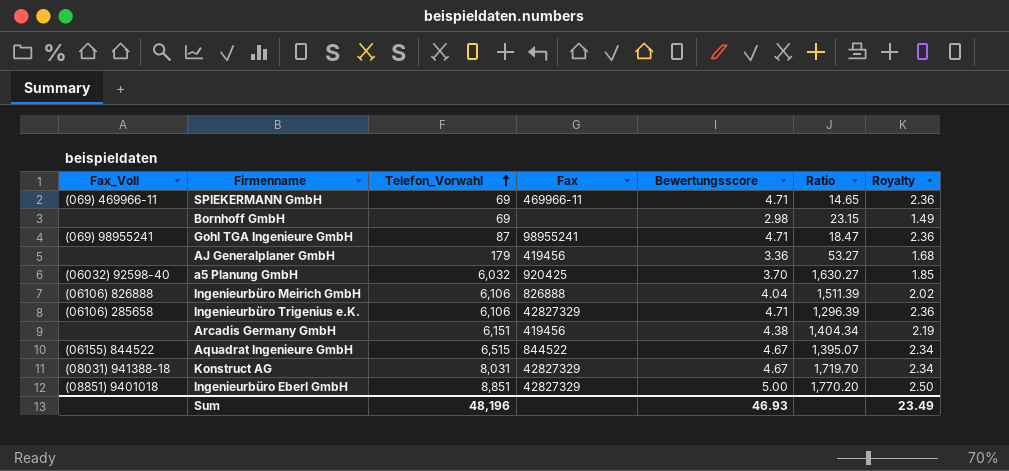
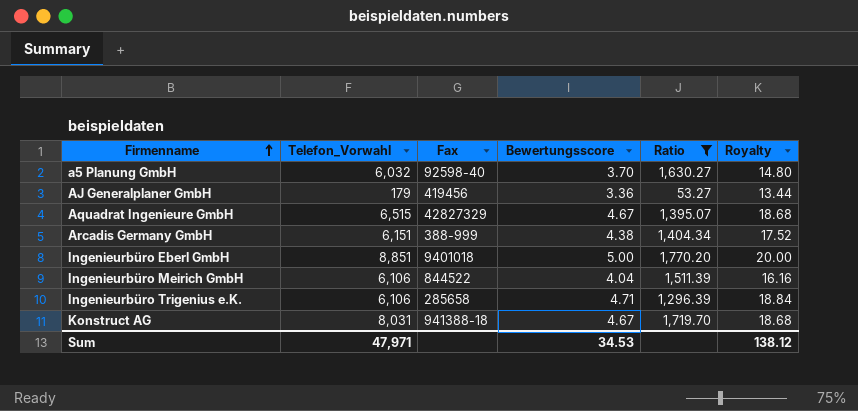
filter: none -> Ratio >= 53.27
row order: Telefon_Vorwahl ascending -> Firmenname ascending
column Fax_Voll | position: 1 -> none
column Royalty | formula: [Bewertungsscore] * 0.5 -> [Bewertungsscore] * 4
a5 Planung GmbH | Fax: 920425 -> 92598-40
Aquadrat Ingenieure GmbH | Fax: 844522 -> 42827329
Arcadis Germany GmbH | Fax: 419456 -> 388-999
Ingenieurbüro Eberl GmbH | Fax: 42827329 -> 9401018
Ingenieurbüro Meirich GmbH | Fax: 826888 -> 844522
Ingenieurbüro Trigenius e.K. | Fax: 42827329 -> 285658
Konstruct AG | Fax: 42827329 -> 941388-18
Sum | Telefon_Vorwahl: 48,196 -> 47,971
Sum | Bewertungsscore: 46.93 -> 34.53
Sum | Royalty: 23.49 -> 138.12

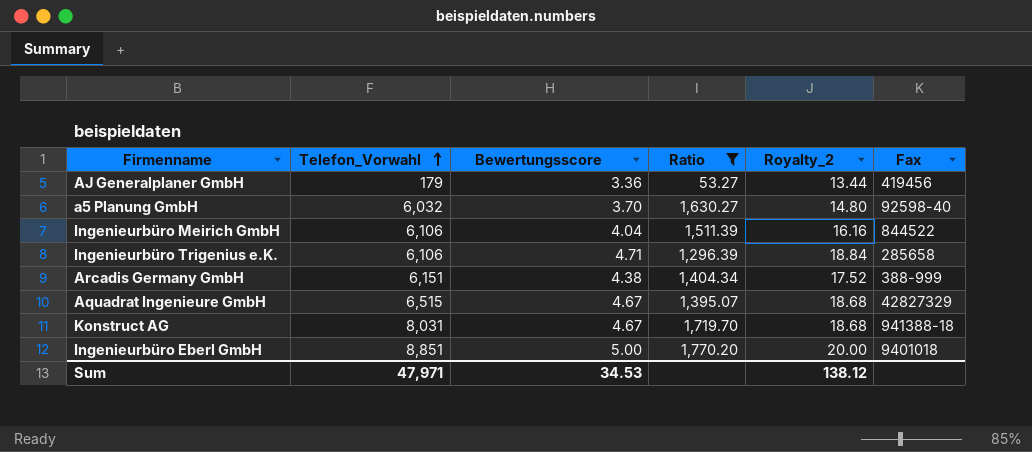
row order: Firmenname ascending -> Telefon_Vorwahl ascending
column name: Royalty -> Royalty_2
column Fax | position: 3 -> 6

